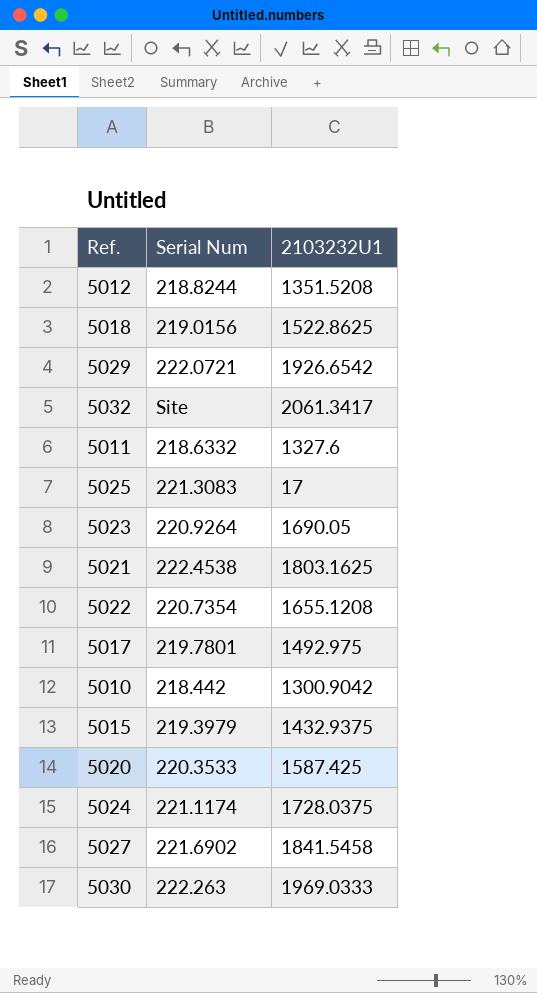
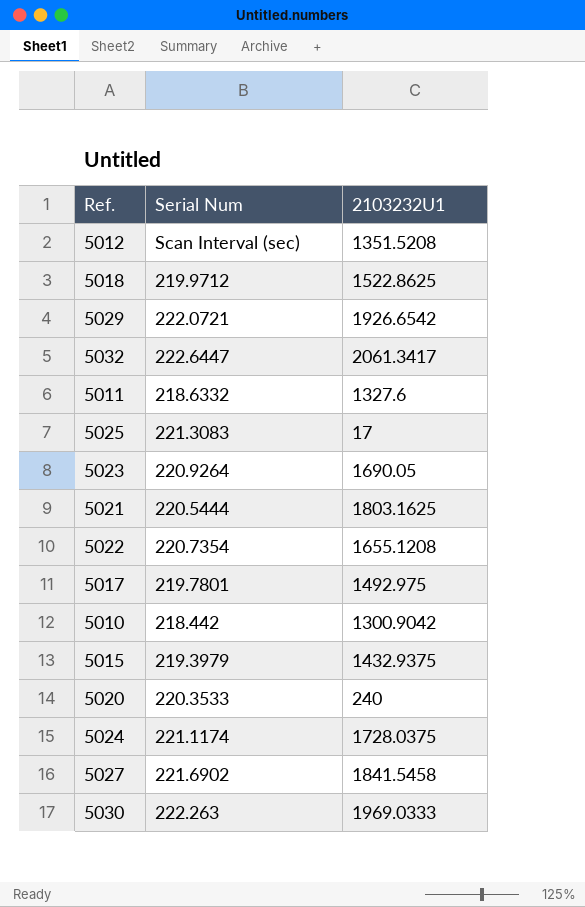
5012 | Serial Num: 218.8244 -> Scan Interval (sec)
5018 | Serial Num: 219.0156 -> 219.9712
5032 | Serial Num: Site -> 222.6447
5021 | Serial Num: 222.4538 -> 220.5444
5020 | 2103232U1: 1587.425 -> 240

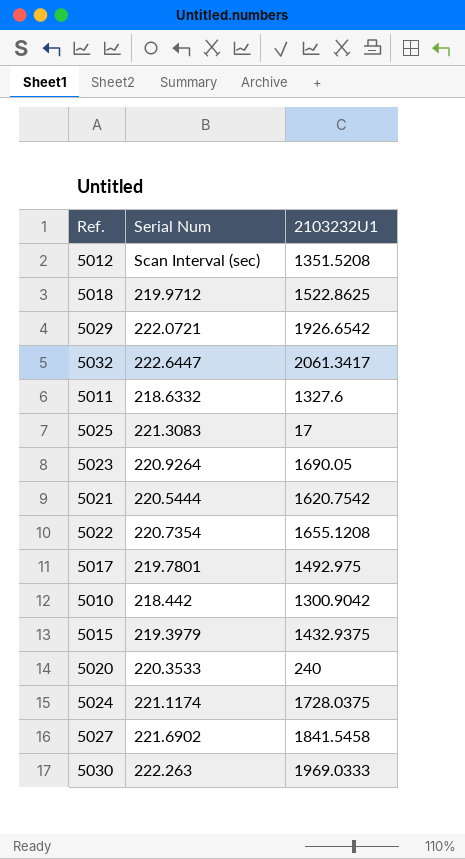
5021 | 2103232U1: 1803.1625 -> 1620.7542

